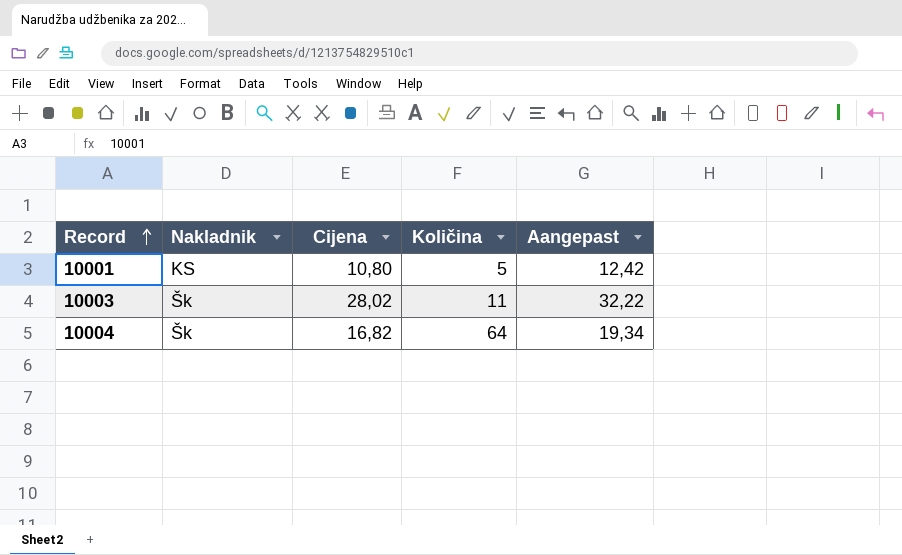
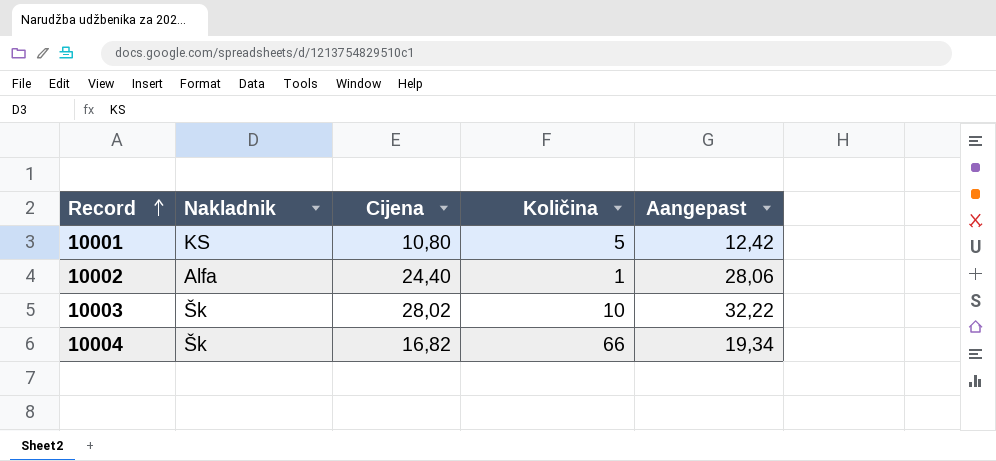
row 10002: none -> Alfa | 24,40 | 1 | 28,06
10003 | Količina: 11 -> 10
10004 | Količina: 64 -> 66

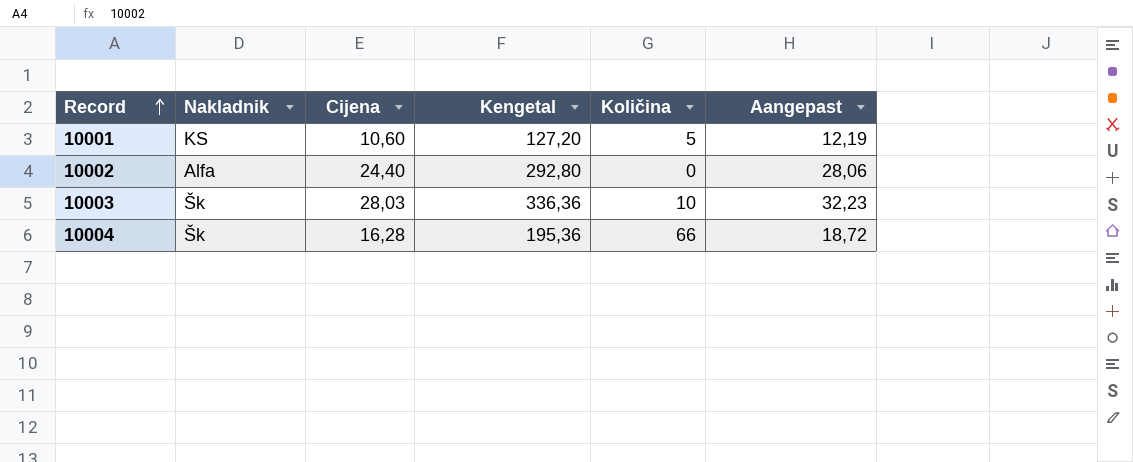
column Kengetal | formula: none -> [Cijena] * 12
10001 | Cijena: 10,80 -> 10,60
10001 | Aangepast: 12,42 -> 12,19
10002 | Količina: 1 -> 0
10003 | Cijena: 28,02 -> 28,03
10003 | Aangepast: 32,22 -> 32,23
10004 | Cijena: 16,82 -> 16,28
10004 | Aangepast: 19,34 -> 18,72

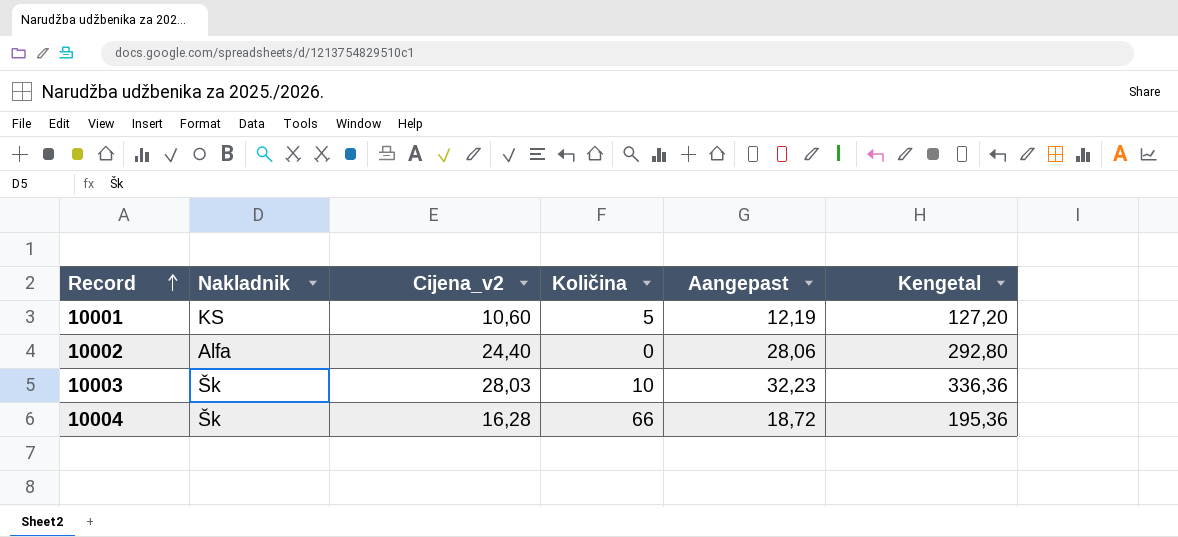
column name: Cijena -> Cijena_v2
column Kengetal | position: 4 -> 6

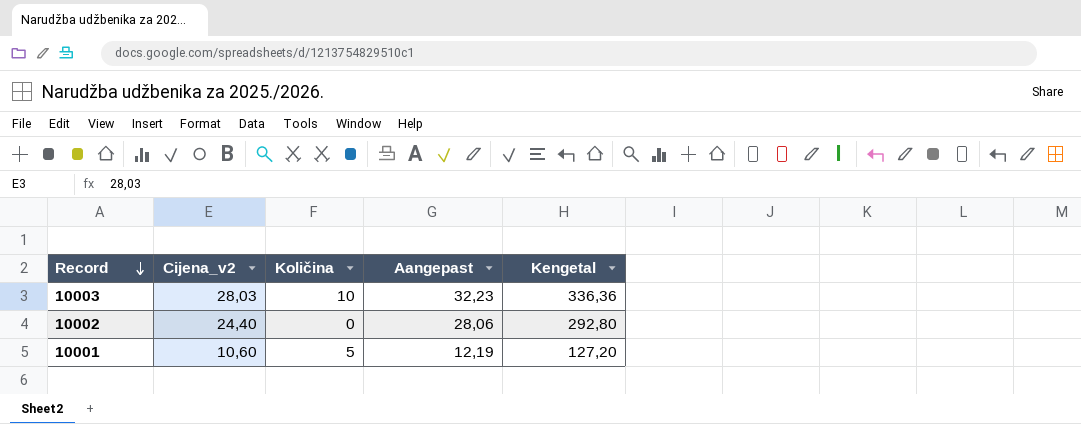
row order: Record ascending -> Record descending
column Nakladnik | position: 2 -> none
row 10004: Šk | 16,28 | 66 | 18,72 | 195,36 -> none

